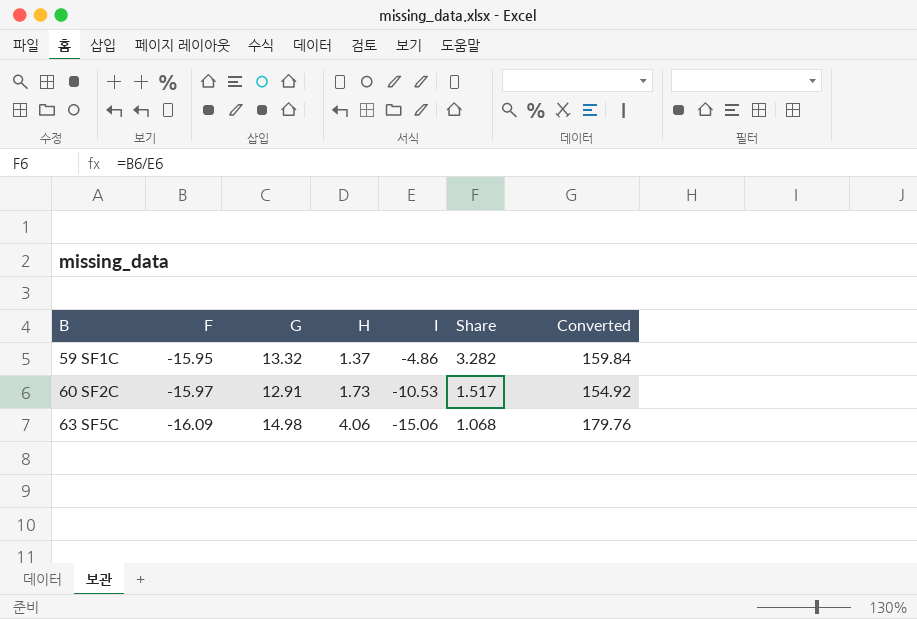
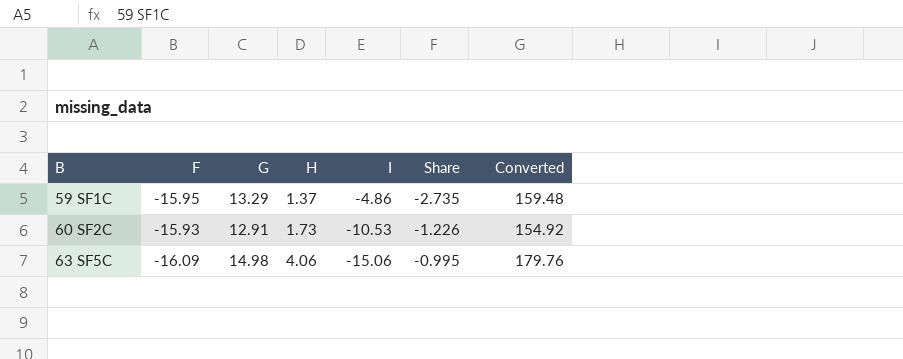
column Share | formula: [F] / [I] -> [G] / [I]
59 SF1C | G: 13.32 -> 13.29
59 SF1C | Converted: 159.84 -> 159.48
60 SF2C | F: -15.97 -> -15.93

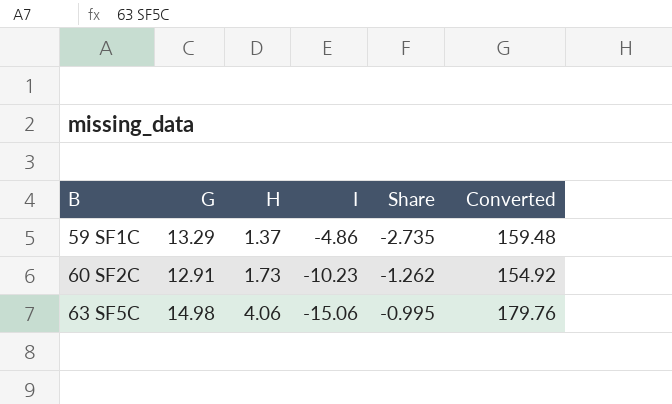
column F | position: 2 -> none
60 SF2C | I: -10.53 -> -10.23
60 SF2C | Share: -1.226 -> -1.262

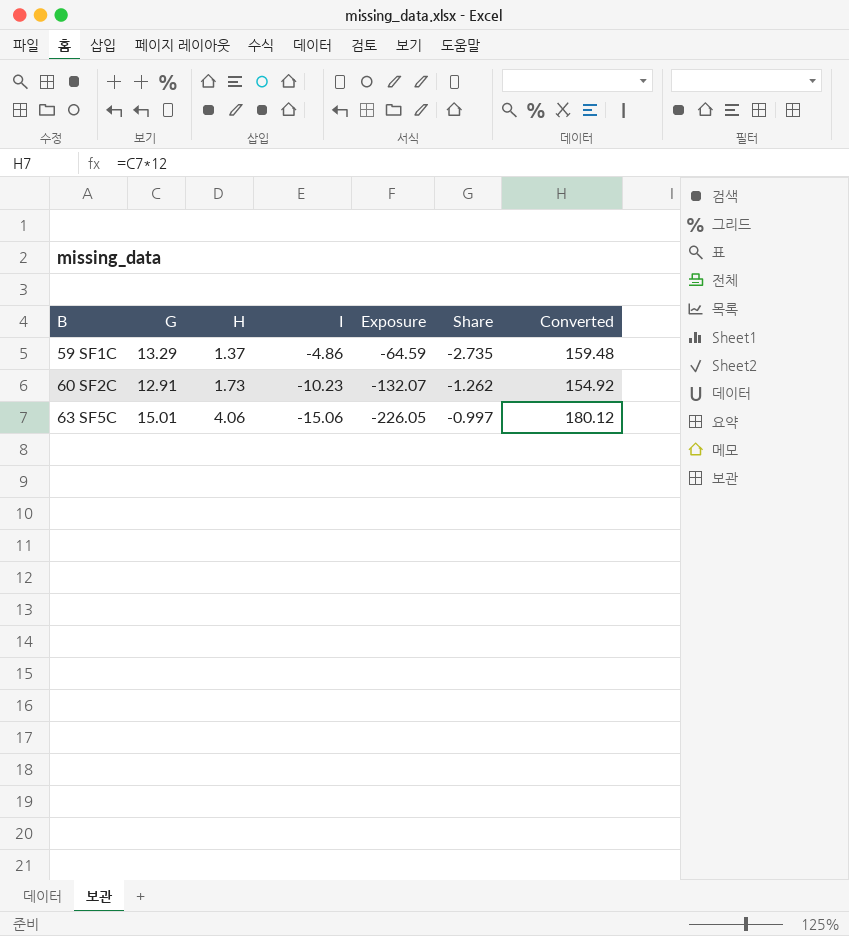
column Exposure | formula: none -> [G] * [I]
63 SF5C | G: 14.98 -> 15.01
63 SF5C | Share: -0.995 -> -0.997
63 SF5C | Converted: 179.76 -> 180.12

